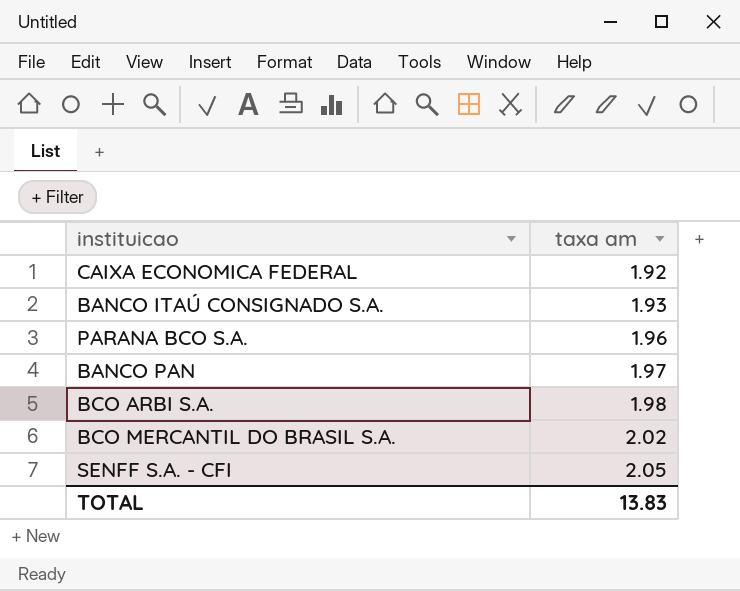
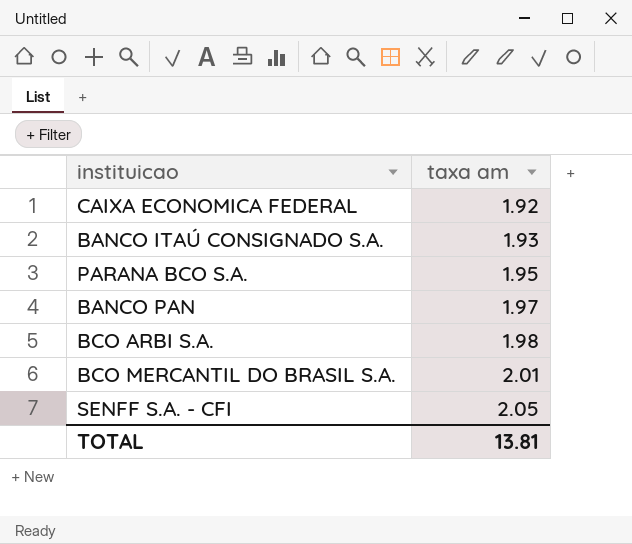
PARANA BCO S.A. | taxa am: 1.96 -> 1.95
BCO MERCANTIL DO BRASIL S.A. | taxa am: 2.02 -> 2.01
TOTAL | taxa am: 13.83 -> 13.81

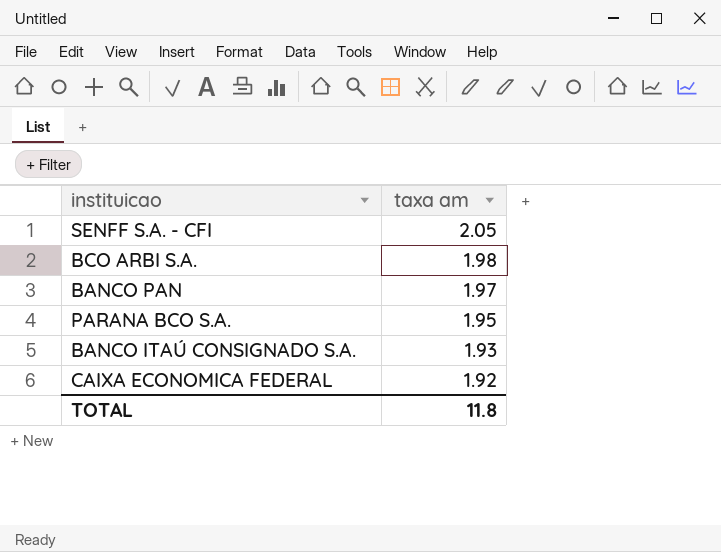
row order: taxa am ascending -> taxa am descending
row BCO MERCANTIL DO BRASIL S.A.: 2.01 -> none
TOTAL | taxa am: 13.81 -> 11.8

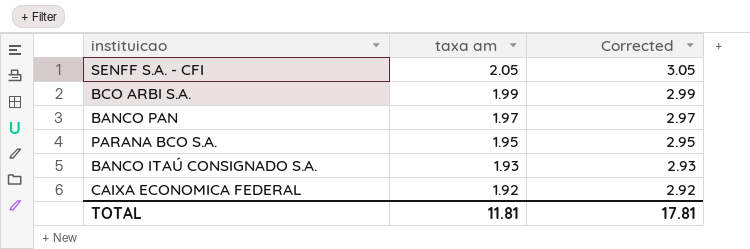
column Corrected | formula: none -> [taxa am] + 1
BCO ARBI S.A. | taxa am: 1.98 -> 1.99
TOTAL | taxa am: 11.8 -> 11.81

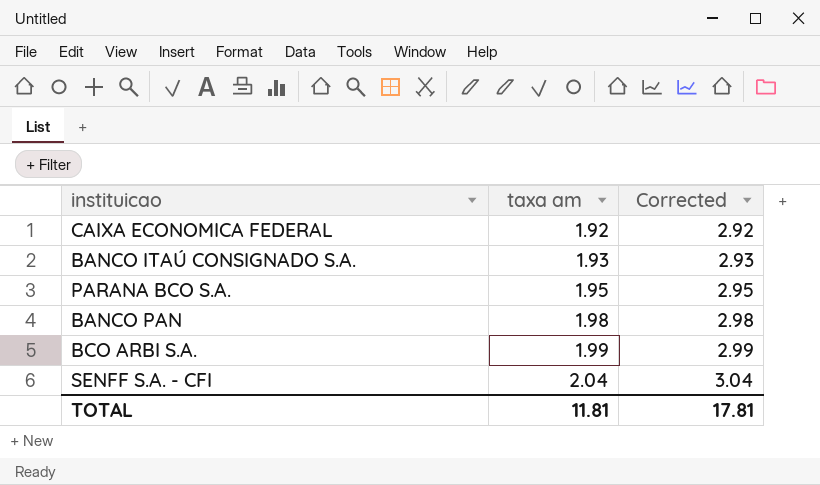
row order: taxa am descending -> taxa am ascending
BANCO PAN | taxa am: 1.97 -> 1.98
BANCO PAN | Corrected: 2.97 -> 2.98
SENFF S.A. - CFI | taxa am: 2.05 -> 2.04
SENFF S.A. - CFI | Corrected: 3.05 -> 3.04

